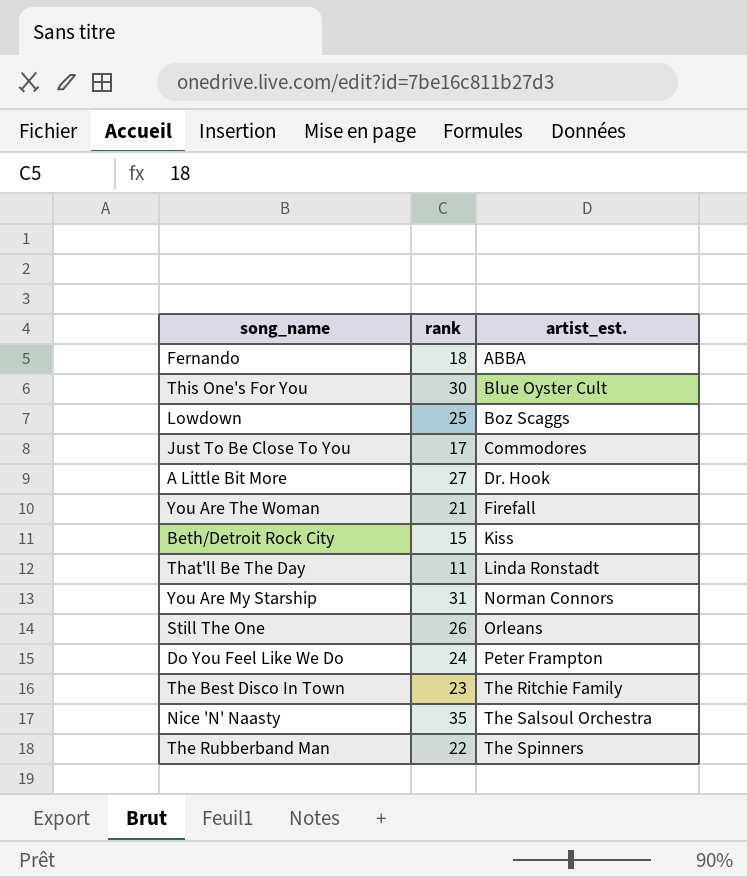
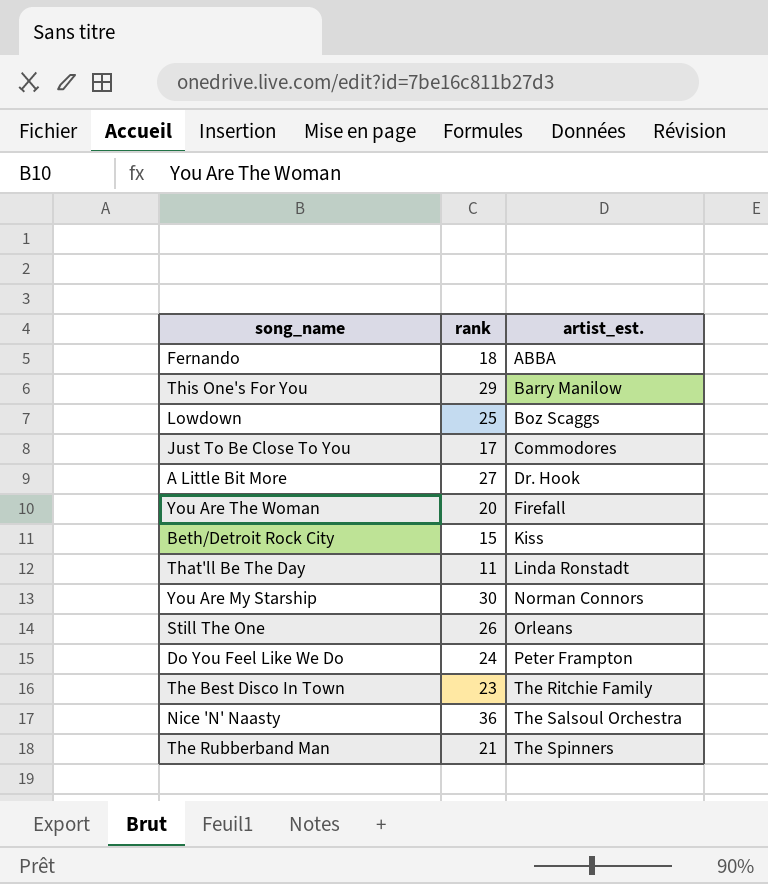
This One's For You | rank: 30 -> 29
This One's For You | artist_est.: Blue Oyster Cult -> Barry Manilow
You Are The Woman | rank: 21 -> 20
You Are My Starship | rank: 31 -> 30
Nice 'N' Naasty | rank: 35 -> 36
The Rubberband Man | rank: 22 -> 21

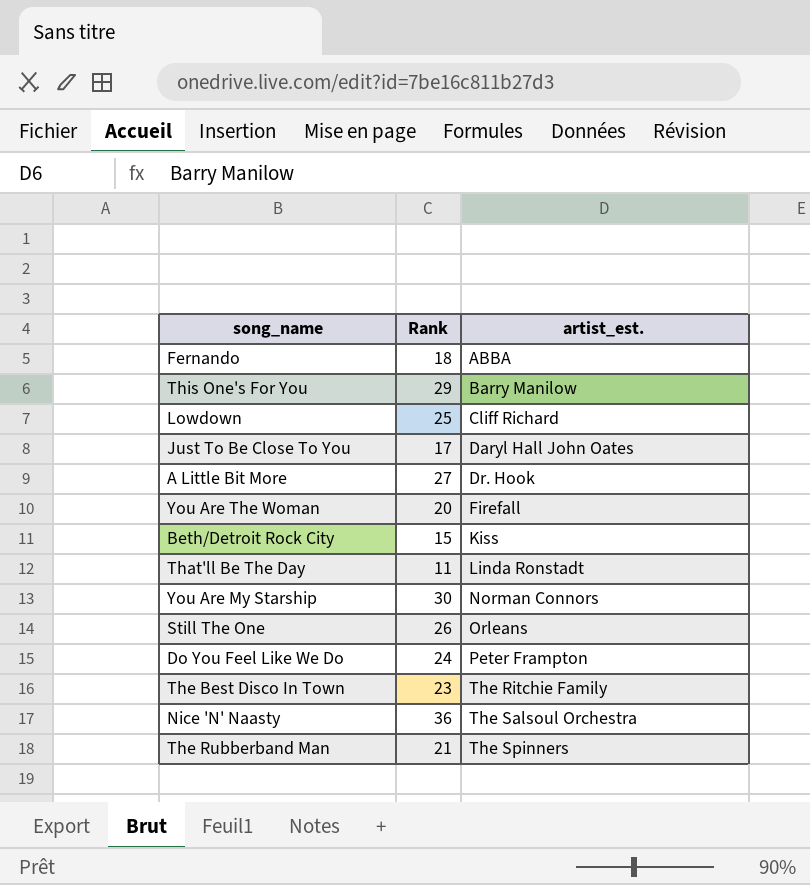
column name: rank -> Rank
Lowdown | artist_est.: Boz Scaggs -> Cliff Richard
Just To Be Close To You | artist_est.: Commodores -> Daryl Hall John Oates

